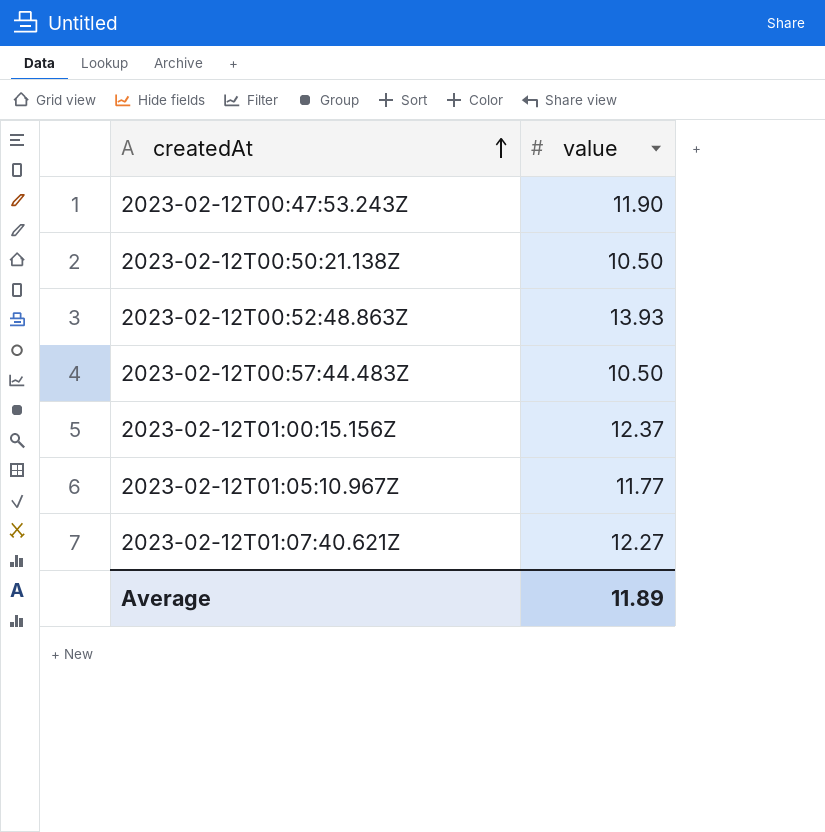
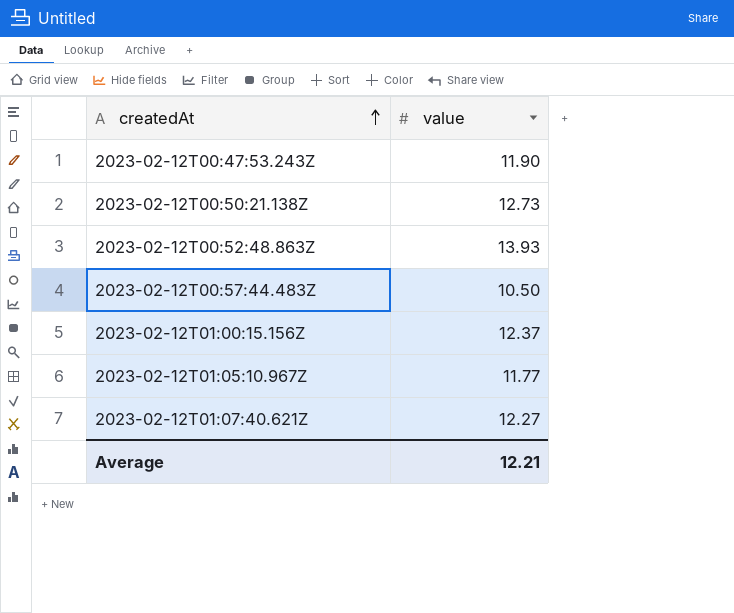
2023-02-12T00:50:21.138Z | value: 10.50 -> 12.73
Average | value: 11.89 -> 12.21

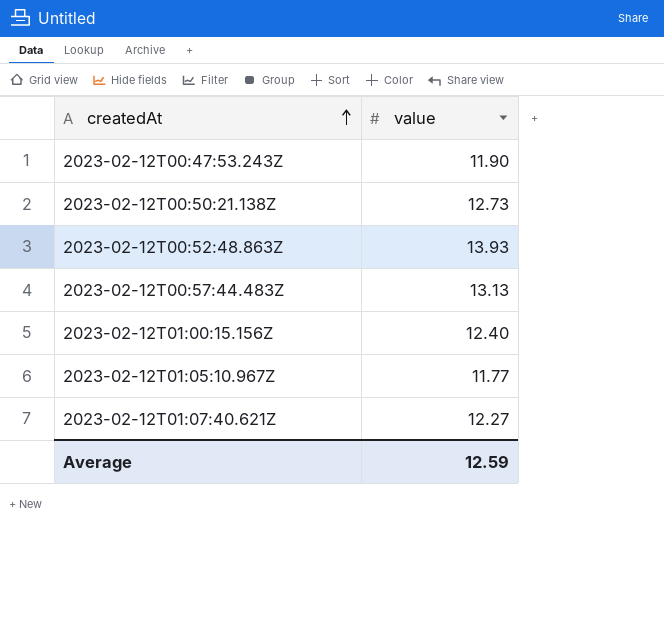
2023-02-12T00:57:44.483Z | value: 10.50 -> 13.13
2023-02-12T01:00:15.156Z | value: 12.37 -> 12.40
Average | value: 12.21 -> 12.59

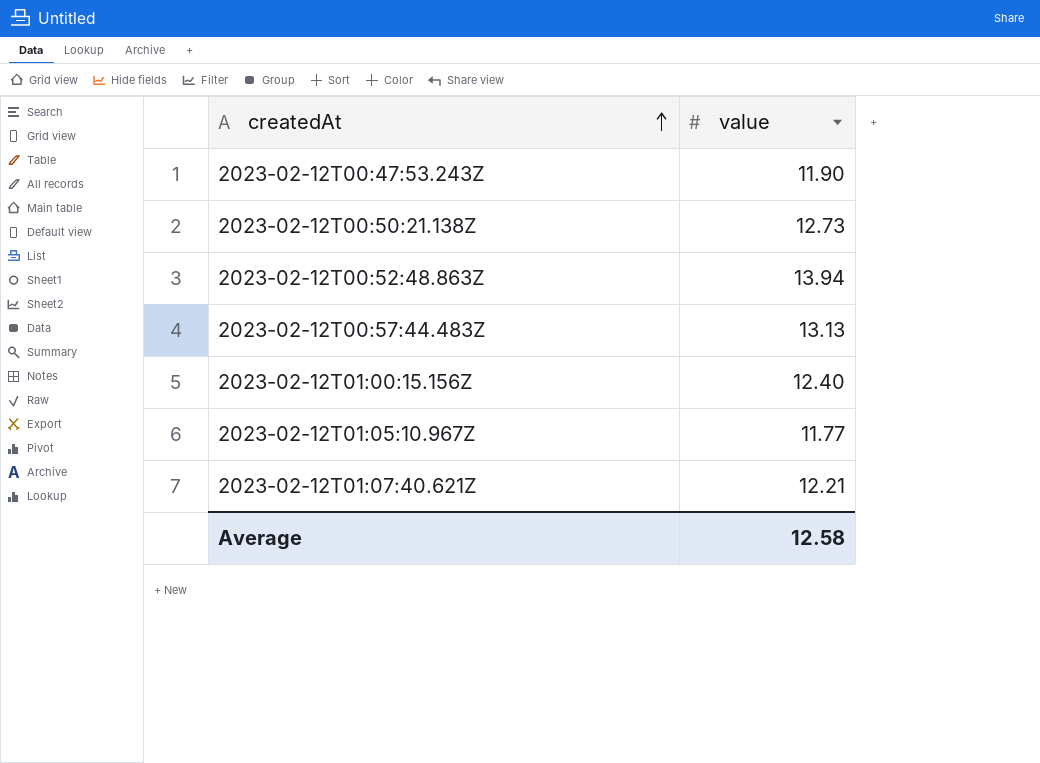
2023-02-12T00:52:48.863Z | value: 13.93 -> 13.94
2023-02-12T01:07:40.621Z | value: 12.27 -> 12.21
Average | value: 12.59 -> 12.58

